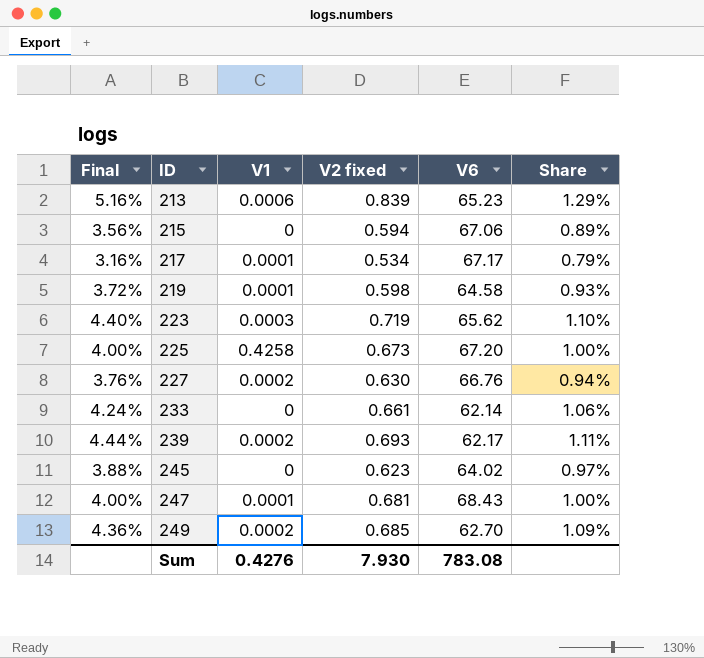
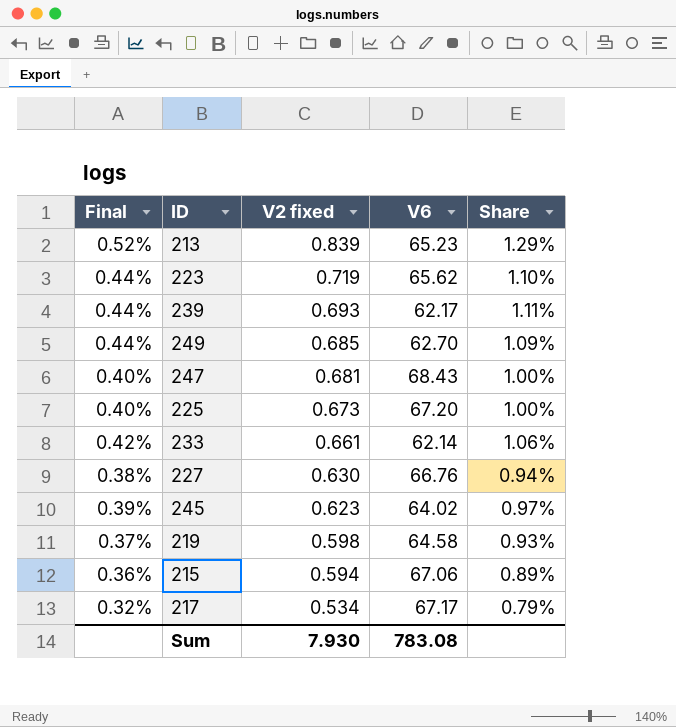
row order: ID ascending -> V2 fixed descending
column V1 | position: 3 -> none
column Final | formula: [Share] * 4 -> [Share] * 0.4

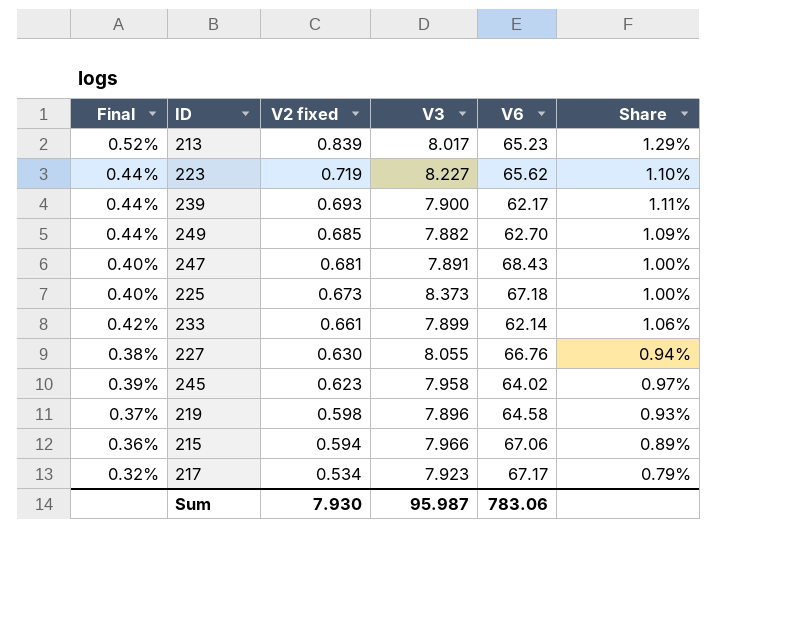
column V3 | position: none -> 4
225 | V6: 67.20 -> 67.18
Sum | V6: 783.08 -> 783.06

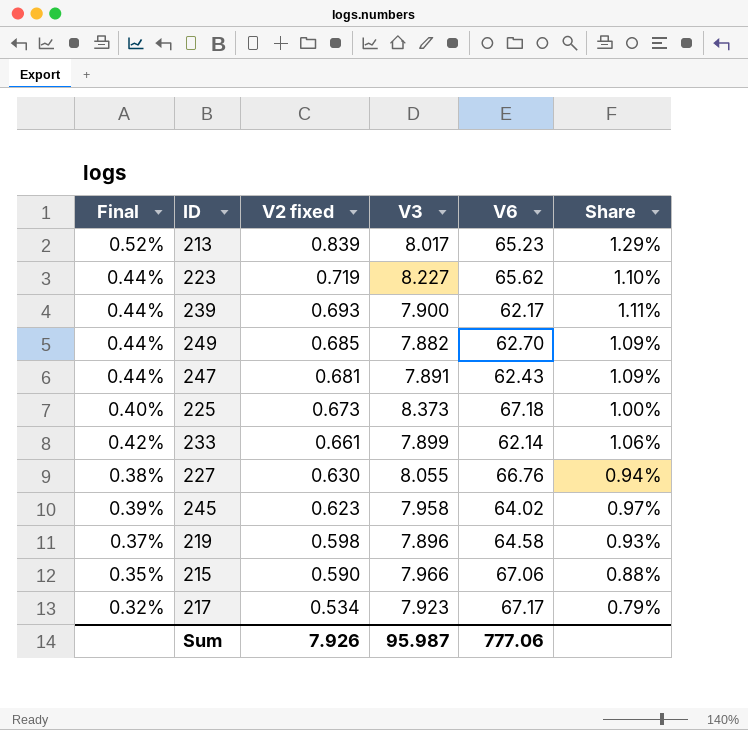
247 | Final: 0.40% -> 0.44%
247 | V6: 68.43 -> 62.43
247 | Share: 1.00% -> 1.09%
215 | Final: 0.36% -> 0.35%
215 | V2 fixed: 0.594 -> 0.590
215 | Share: 0.89% -> 0.88%
Sum | V2 fixed: 7.930 -> 7.926
Sum | V6: 783.06 -> 777.06

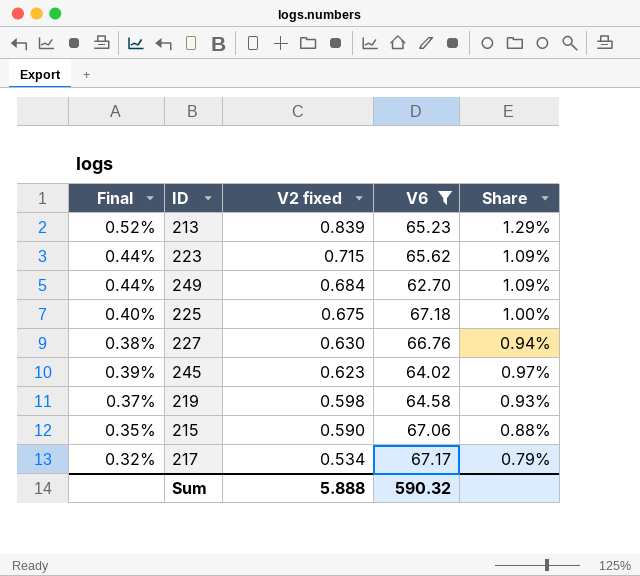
filter: none -> V6 >= 62.70
column V3 | position: 4 -> none
223 | V2 fixed: 0.719 -> 0.715
223 | Share: 1.10% -> 1.09%
249 | V2 fixed: 0.685 -> 0.684
225 | V2 fixed: 0.673 -> 0.675
Sum | V2 fixed: 7.926 -> 5.888
Sum | V6: 777.06 -> 590.32

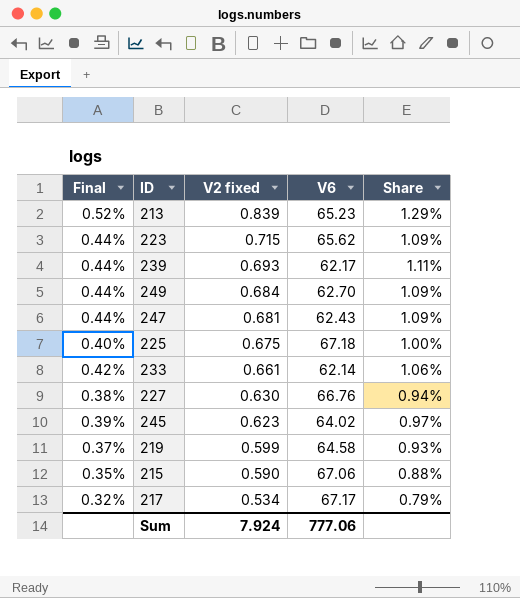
filter: V6 >= 62.70 -> none
219 | V2 fixed: 0.598 -> 0.599
Sum | V2 fixed: 5.888 -> 7.924
Sum | V6: 590.32 -> 777.06

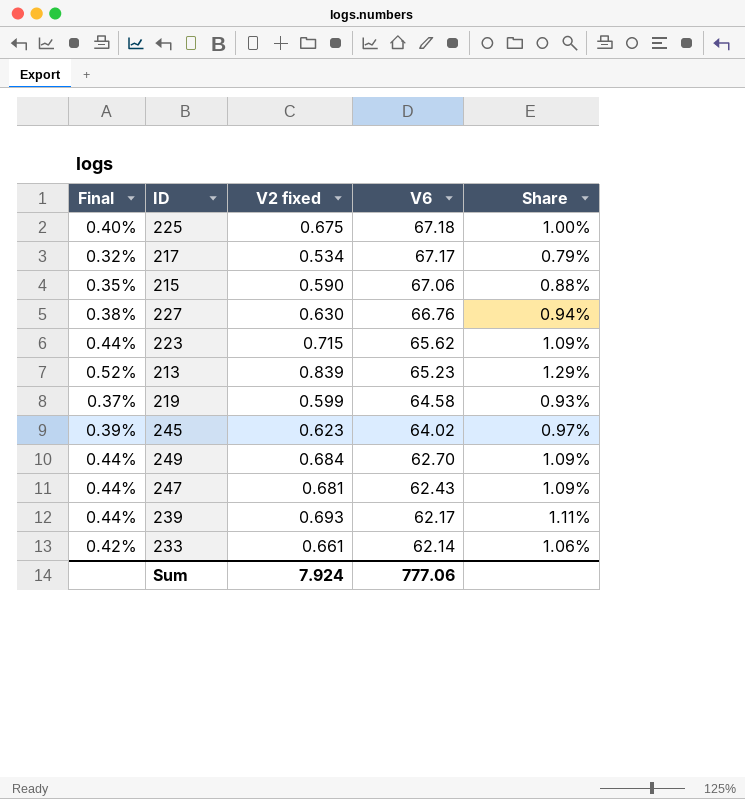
row order: V2 fixed descending -> V6 descending

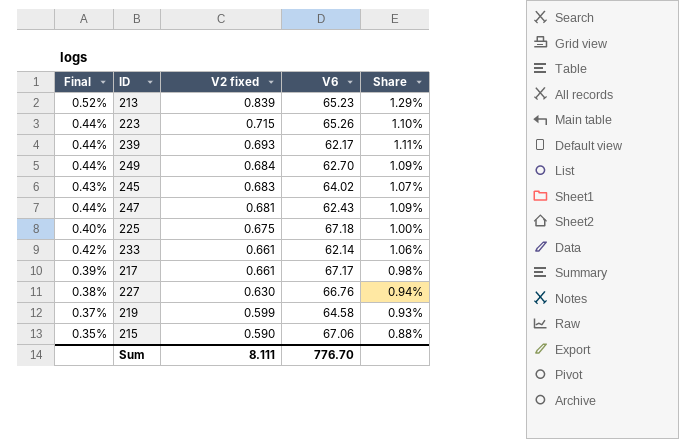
row order: V6 descending -> V2 fixed descending
223 | V6: 65.62 -> 65.26
223 | Share: 1.09% -> 1.10%
245 | Final: 0.39% -> 0.43%
245 | V2 fixed: 0.623 -> 0.683
245 | Share: 0.97% -> 1.07%
217 | Final: 0.32% -> 0.39%
217 | V2 fixed: 0.534 -> 0.661
217 | Share: 0.79% -> 0.98%
Sum | V2 fixed: 7.924 -> 8.111
Sum | V6: 777.06 -> 776.70

